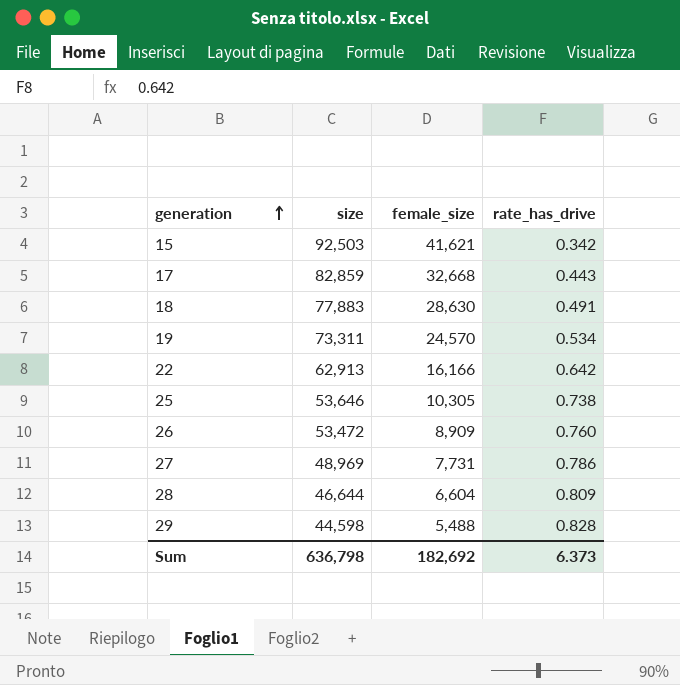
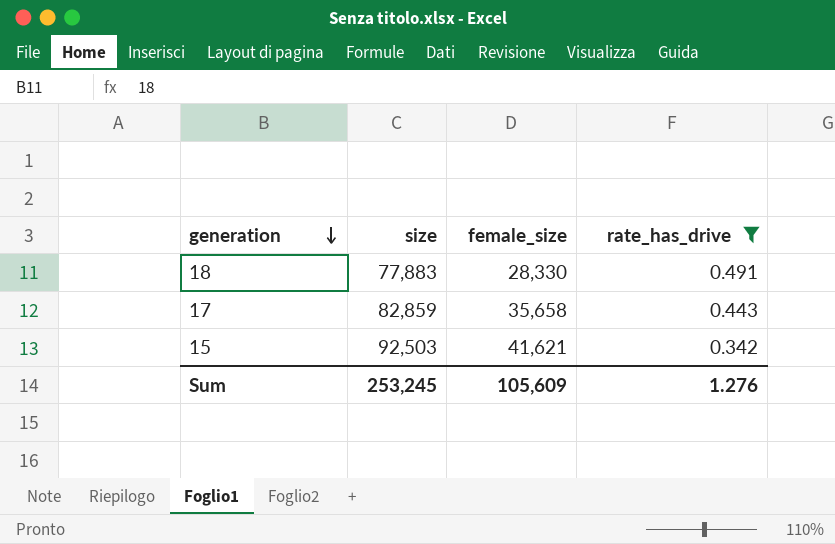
filter: none -> rate_has_drive <= 0.491
row order: generation ascending -> generation descending
18 | female_size: 28,630 -> 28,330
17 | female_size: 32,668 -> 35,658
Sum | size: 636,798 -> 253,245
Sum | female_size: 182,692 -> 105,609
Sum | rate_has_drive: 6.373 -> 1.276

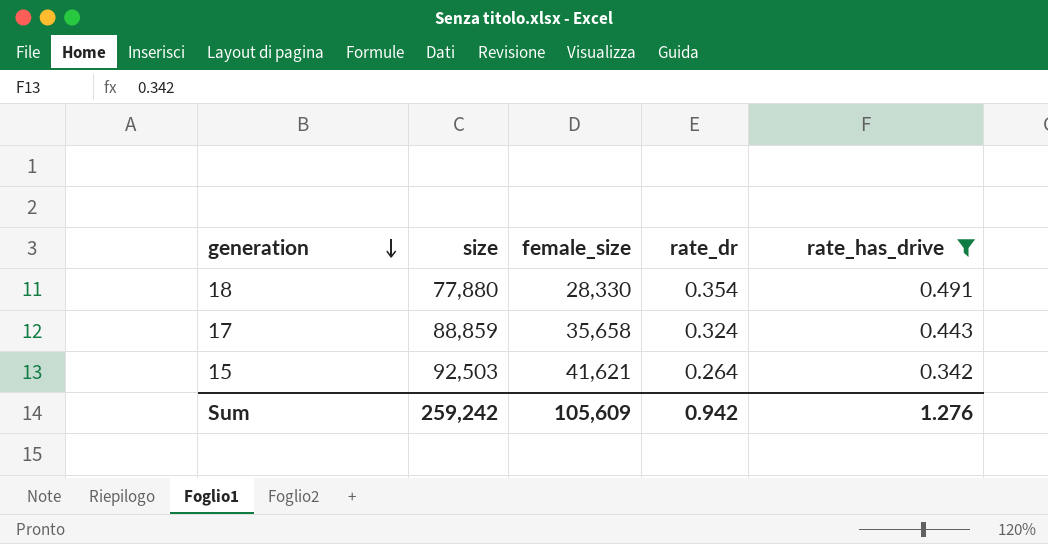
column rate_dr | position: none -> 4
18 | size: 77,883 -> 77,880
17 | size: 82,859 -> 88,859
Sum | size: 253,245 -> 259,242

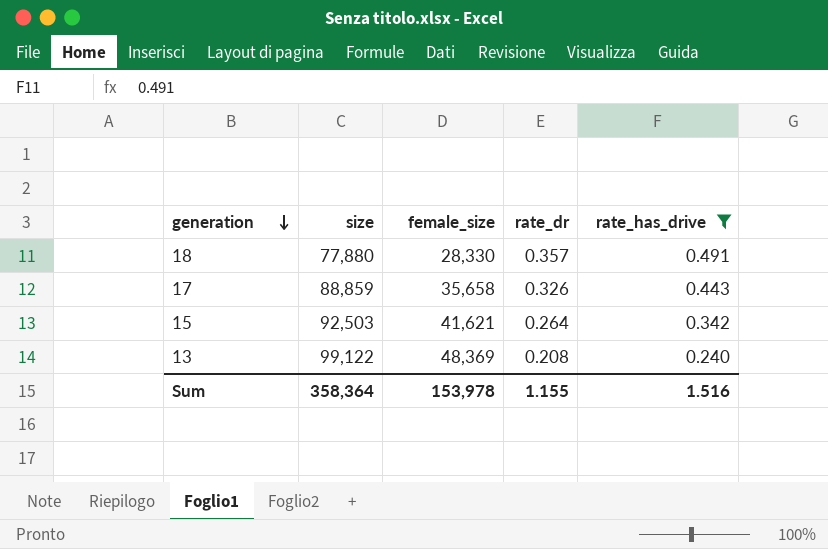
18 | rate_dr: 0.354 -> 0.357
17 | rate_dr: 0.324 -> 0.326
row 13: none -> 99,122 | 48,369 | 0.208 | 0.240
Sum | size: 259,242 -> 358,364
Sum | female_size: 105,609 -> 153,978
Sum | rate_dr: 0.942 -> 1.155
Sum | rate_has_drive: 1.276 -> 1.516

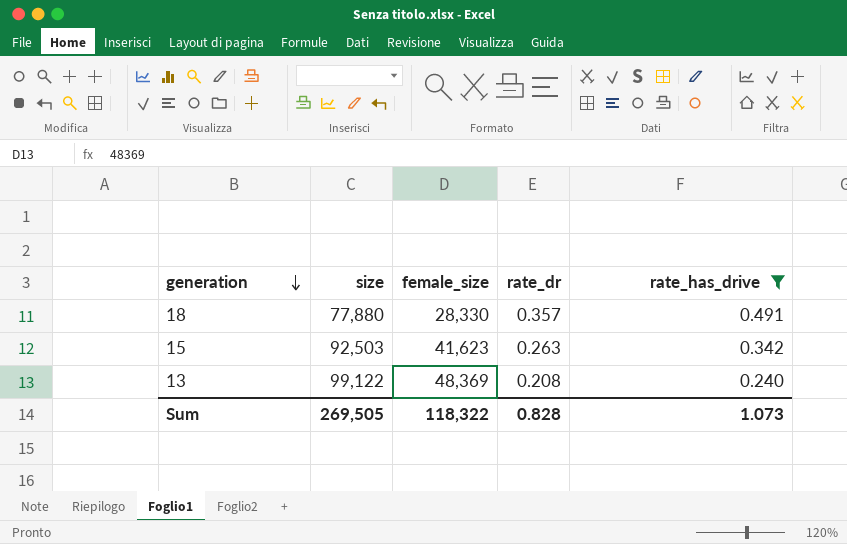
row 17: 88,859 | 35,658 | 0.326 | 0.443 -> none
15 | female_size: 41,621 -> 41,623
15 | rate_dr: 0.264 -> 0.263
Sum | size: 358,364 -> 269,505
Sum | female_size: 153,978 -> 118,322
Sum | rate_dr: 1.155 -> 0.828
Sum | rate_has_drive: 1.516 -> 1.073

